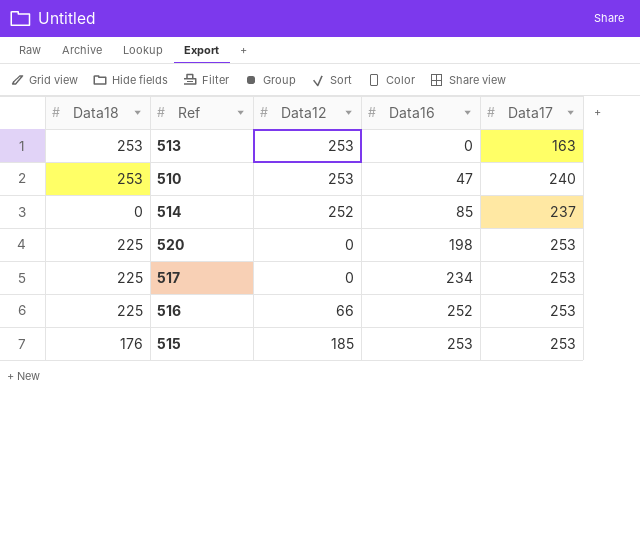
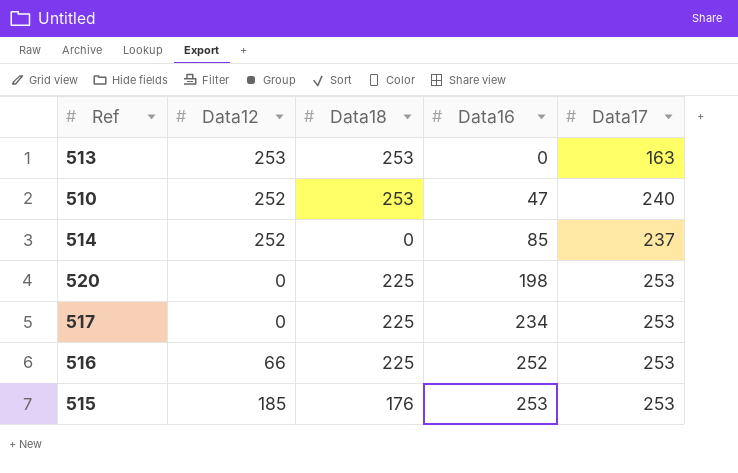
column Data18 | position: 1 -> 3
510 | Data12: 253 -> 252

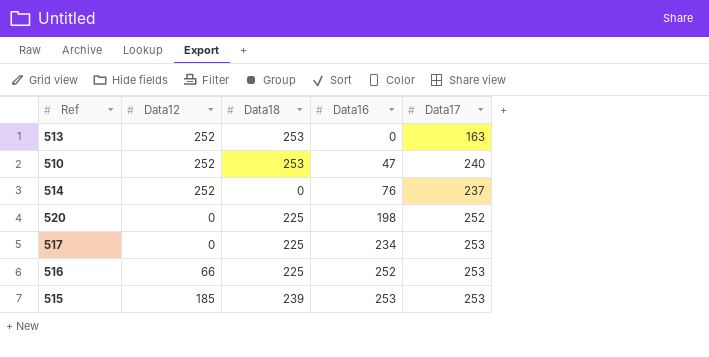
513 | Data12: 253 -> 252
514 | Data16: 85 -> 76
520 | Data17: 253 -> 252
515 | Data18: 176 -> 239

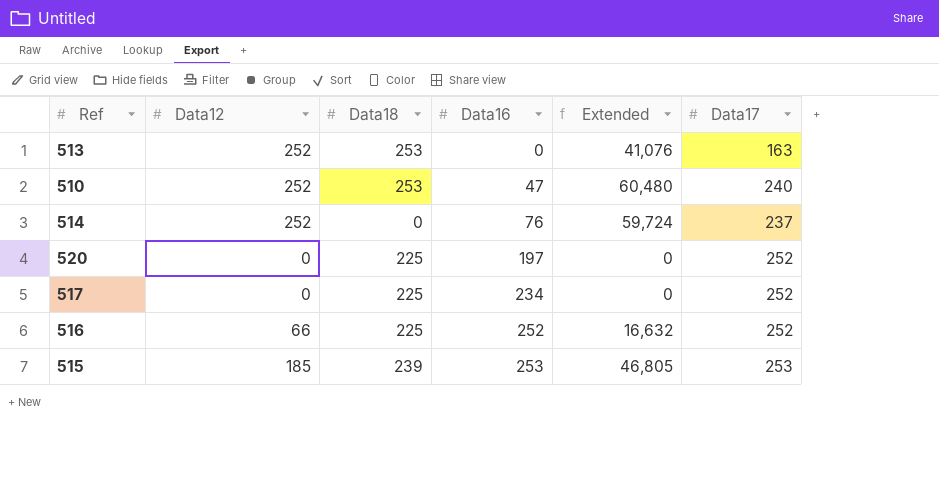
column Extended | formula: none -> [Data12] * [Data17]
520 | Data16: 198 -> 197
517 | Data17: 253 -> 252
516 | Data17: 253 -> 252

